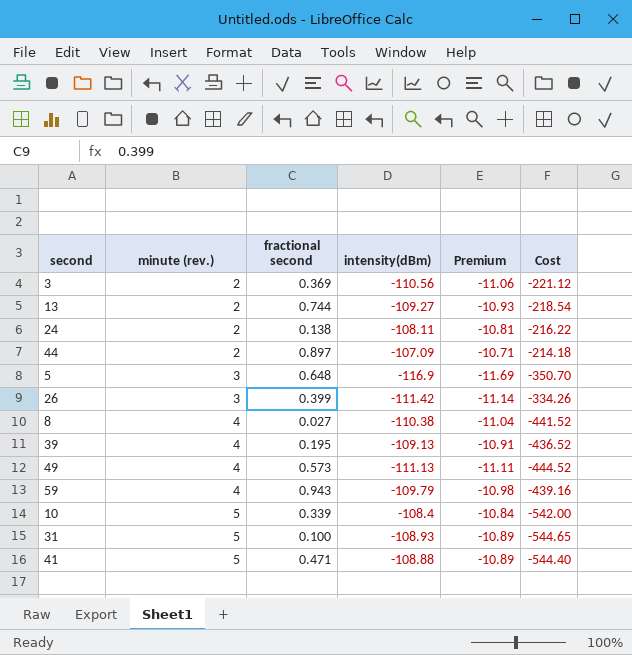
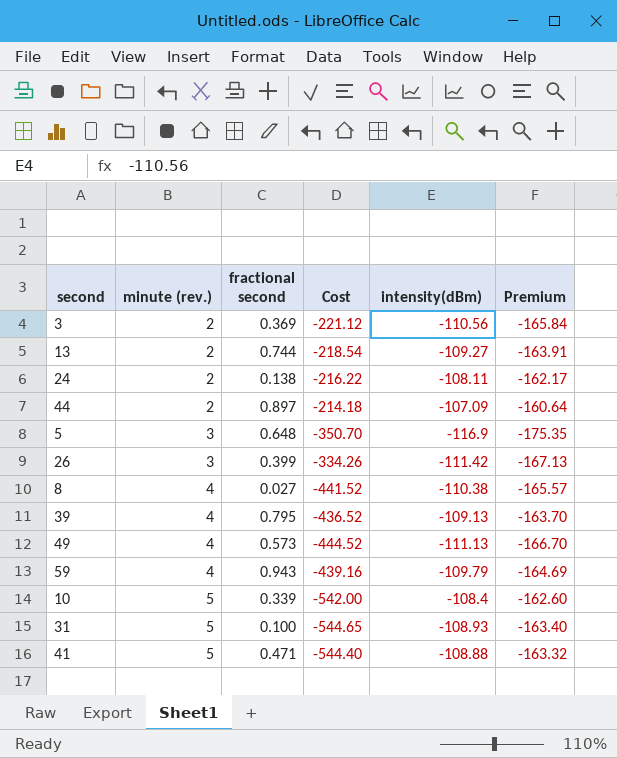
column Cost | position: 6 -> 4
column Premium | formula: [intensity(dBm)] * 0.1 -> [intensity(dBm)] * 1.5
39 | fractional second: 0.195 -> 0.795

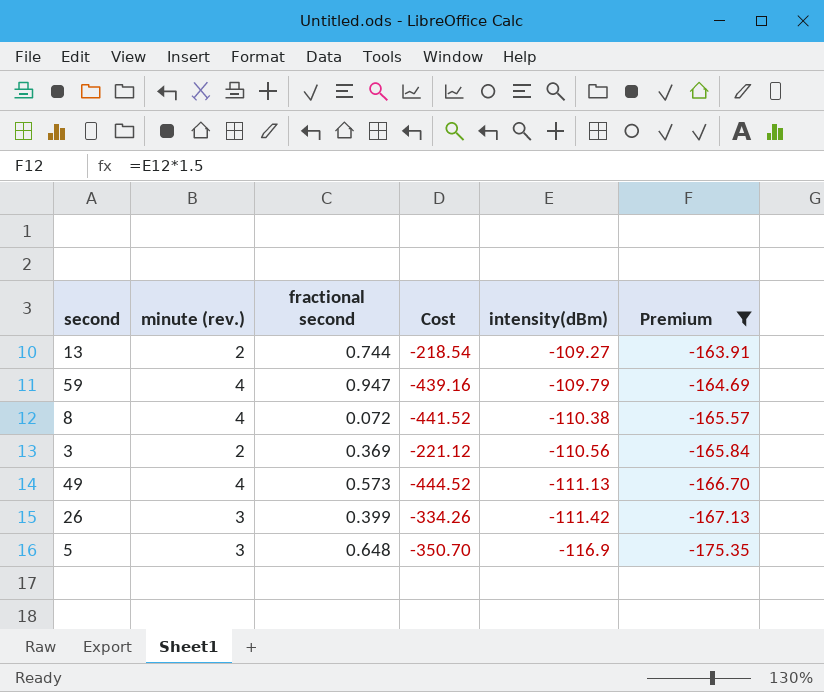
filter: none -> Premium <= -163.91
row order: minute (rev.) ascending -> intensity(dBm) descending
59 | fractional second: 0.943 -> 0.947
8 | fractional second: 0.027 -> 0.072

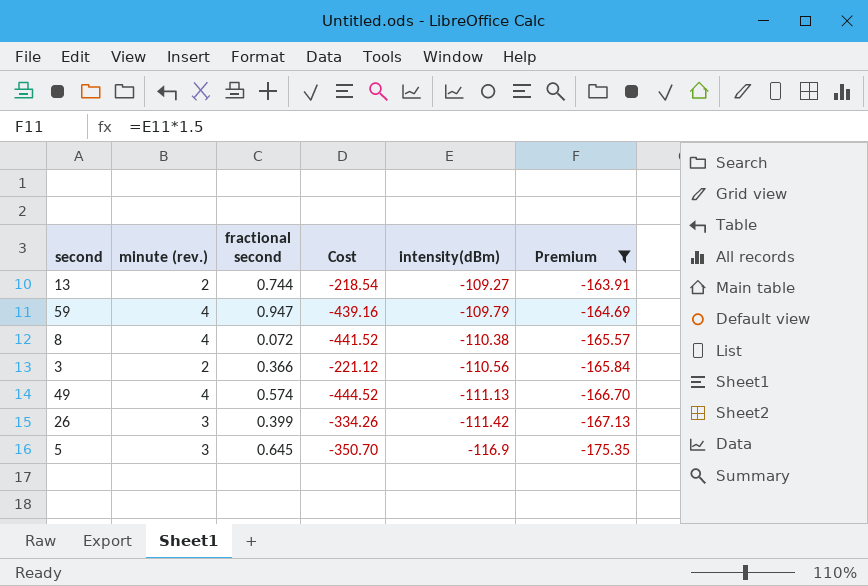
3 | fractional second: 0.369 -> 0.366
49 | fractional second: 0.573 -> 0.574
5 | fractional second: 0.648 -> 0.645

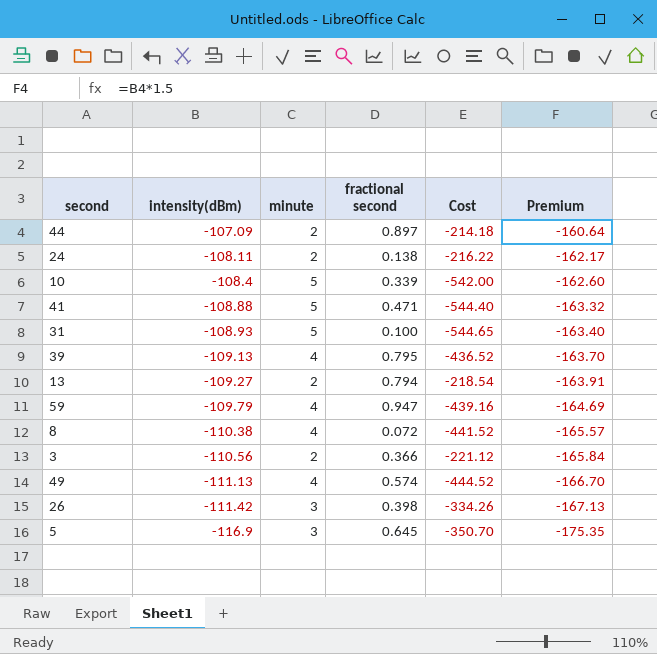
filter: Premium <= -163.91 -> none
column intensity(dBm) | position: 5 -> 2
column name: minute (rev.) -> minute
13 | fractional second: 0.744 -> 0.794
26 | fractional second: 0.399 -> 0.398

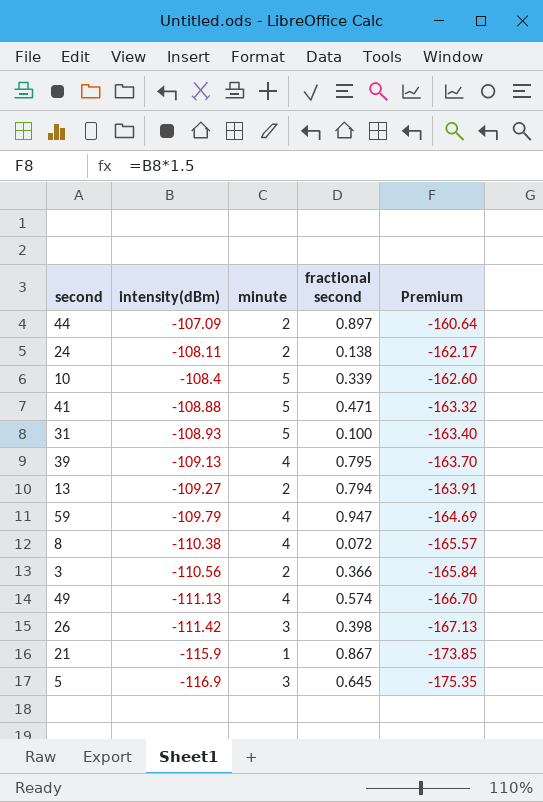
column Cost | formula: [intensity(dBm)] * [minute] -> none
row 21: none -> -115.9 | 1 | 0.867 | -173.85

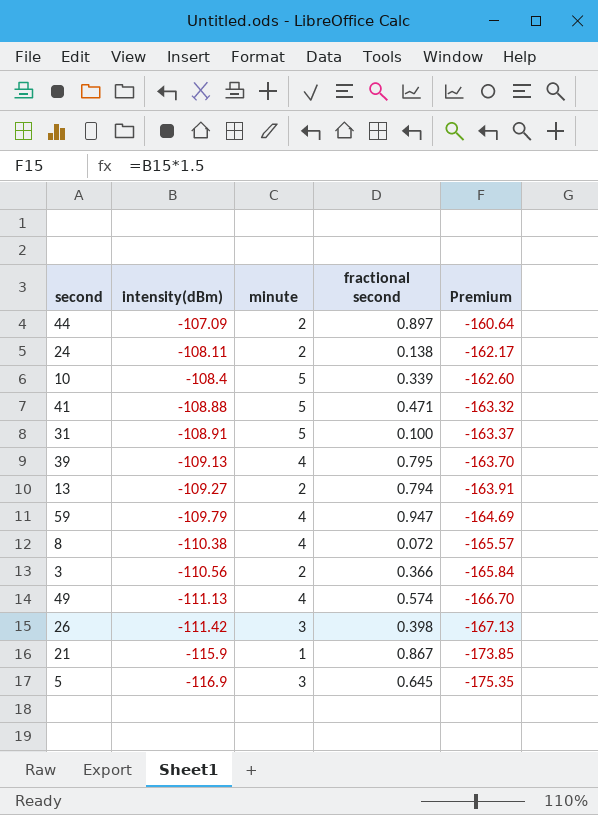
31 | intensity(dBm): -108.93 -> -108.91
31 | Premium: -163.40 -> -163.37

